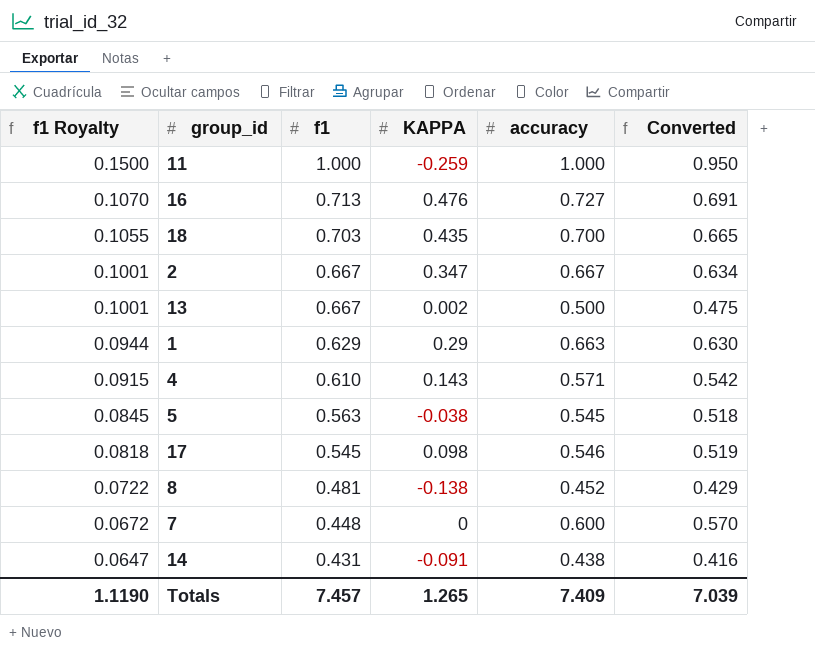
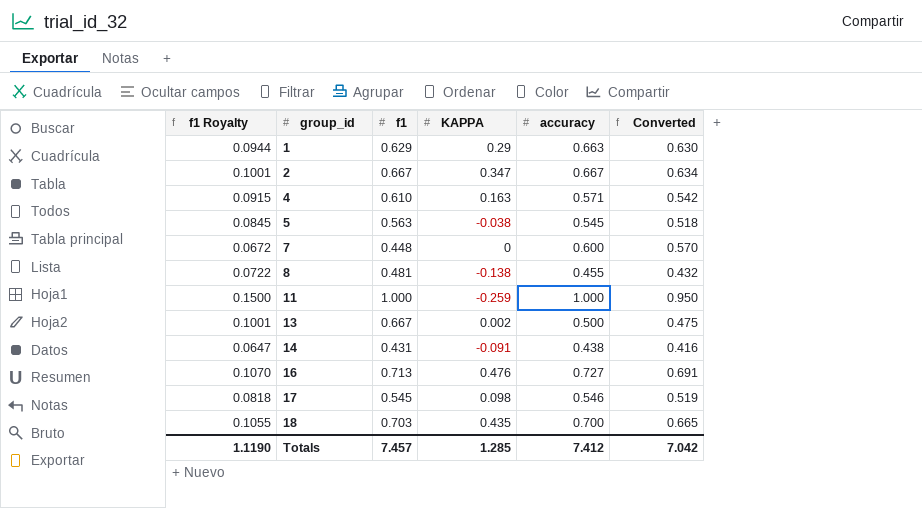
row order: f1 Royalty descending -> group_id ascending
4 | KAPPA: 0.143 -> 0.163
8 | accuracy: 0.452 -> 0.455
8 | Converted: 0.429 -> 0.432
Totals | KAPPA: 1.265 -> 1.285
Totals | accuracy: 7.409 -> 7.412
Totals | Converted: 7.039 -> 7.042

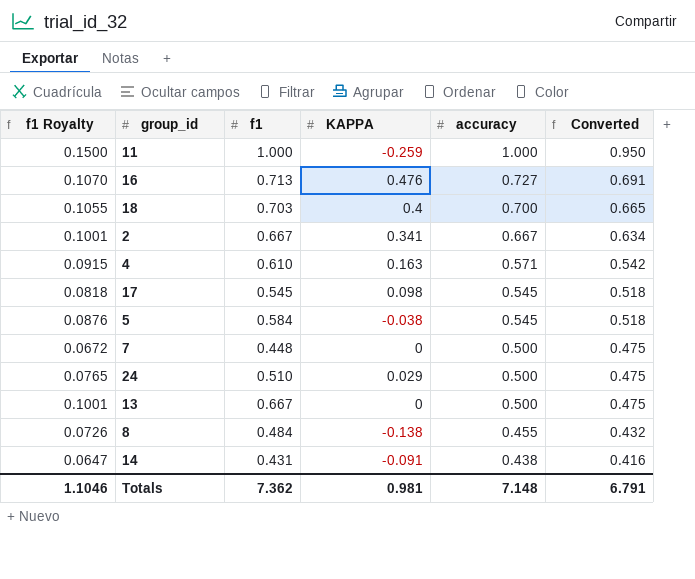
row order: group_id ascending -> accuracy descending
row 1: 0.0944 | 0.629 | 0.29 | 0.663 | 0.630 -> none
18 | KAPPA: 0.435 -> 0.4
2 | KAPPA: 0.347 -> 0.341
17 | accuracy: 0.546 -> 0.545
17 | Converted: 0.519 -> 0.518
5 | f1 Royalty: 0.0845 -> 0.0876
5 | f1: 0.563 -> 0.584
7 | accuracy: 0.600 -> 0.500
7 | Converted: 0.570 -> 0.475
row 24: none -> 0.0765 | 0.510 | 0.029 | 0.500 | 0.475
13 | KAPPA: 0.002 -> 0
8 | f1 Royalty: 0.0722 -> 0.0726
8 | f1: 0.481 -> 0.484
Totals | f1 Royalty: 1.1190 -> 1.1046
Totals | f1: 7.457 -> 7.362
Totals | KAPPA: 1.285 -> 0.981
Totals | accuracy: 7.412 -> 7.148
Totals | Converted: 7.042 -> 6.791

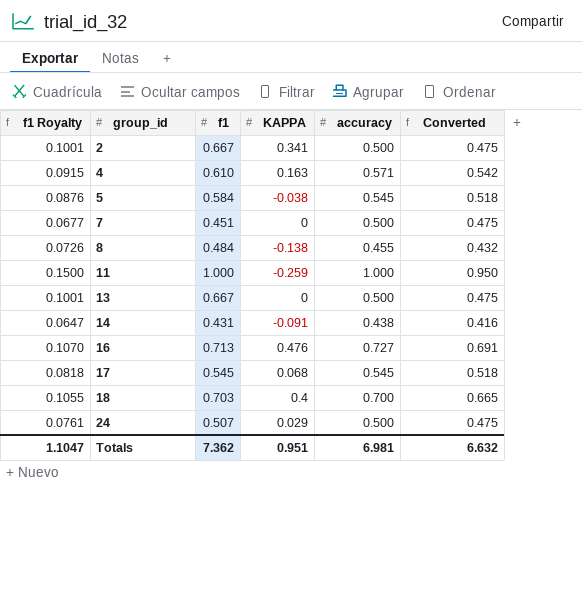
row order: accuracy descending -> group_id ascending
2 | accuracy: 0.667 -> 0.500
2 | Converted: 0.634 -> 0.475
7 | f1 Royalty: 0.0672 -> 0.0677
7 | f1: 0.448 -> 0.451
17 | KAPPA: 0.098 -> 0.068
24 | f1 Royalty: 0.0765 -> 0.0761
24 | f1: 0.510 -> 0.507
Totals | f1 Royalty: 1.1046 -> 1.1047
Totals | KAPPA: 0.981 -> 0.951
Totals | accuracy: 7.148 -> 6.981
Totals | Converted: 6.791 -> 6.632

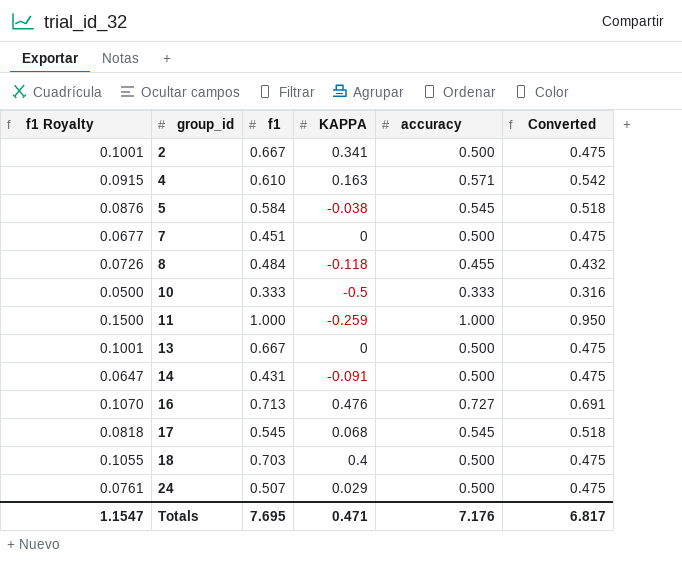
8 | KAPPA: -0.138 -> -0.118
row 10: none -> 0.0500 | 0.333 | -0.5 | 0.333 | 0.316
14 | accuracy: 0.438 -> 0.500
14 | Converted: 0.416 -> 0.475
18 | accuracy: 0.700 -> 0.500
18 | Converted: 0.665 -> 0.475
Totals | f1 Royalty: 1.1047 -> 1.1547
Totals | f1: 7.362 -> 7.695
Totals | KAPPA: 0.951 -> 0.471
Totals | accuracy: 6.981 -> 7.176
Totals | Converted: 6.632 -> 6.817

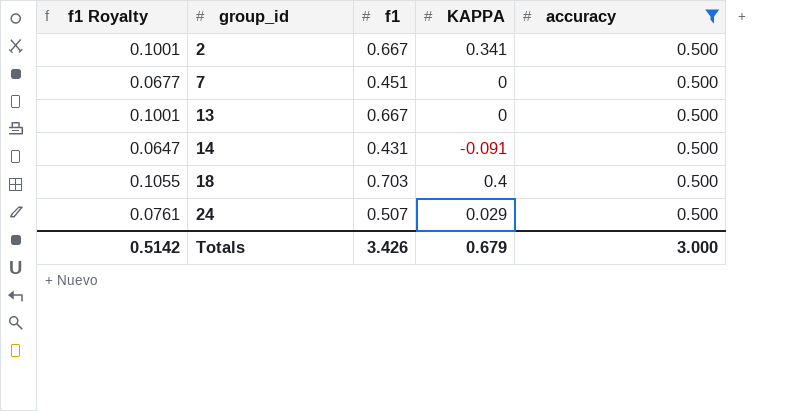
filter: none -> accuracy = 0.500
column Converted | formula: [accuracy] * 0.95 -> none
Totals | f1 Royalty: 1.1547 -> 0.5142
Totals | f1: 7.695 -> 3.426
Totals | KAPPA: 0.471 -> 0.679
Totals | accuracy: 7.176 -> 3.000

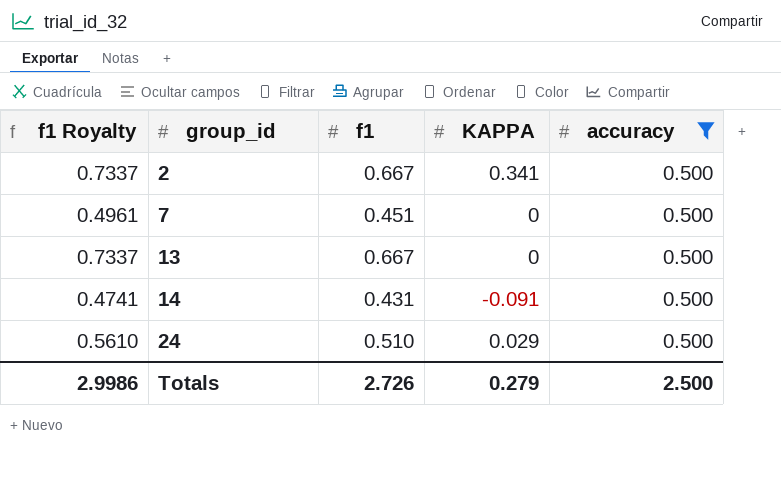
column f1 Royalty | formula: [f1] * 0.15 -> [f1] * 1.1
row 18: 0.1055 | 0.703 | 0.4 | 0.500 -> none
24 | f1: 0.507 -> 0.510
Totals | f1 Royalty: 0.5142 -> 2.9986
Totals | f1: 3.426 -> 2.726
Totals | KAPPA: 0.679 -> 0.279
Totals | accuracy: 3.000 -> 2.500

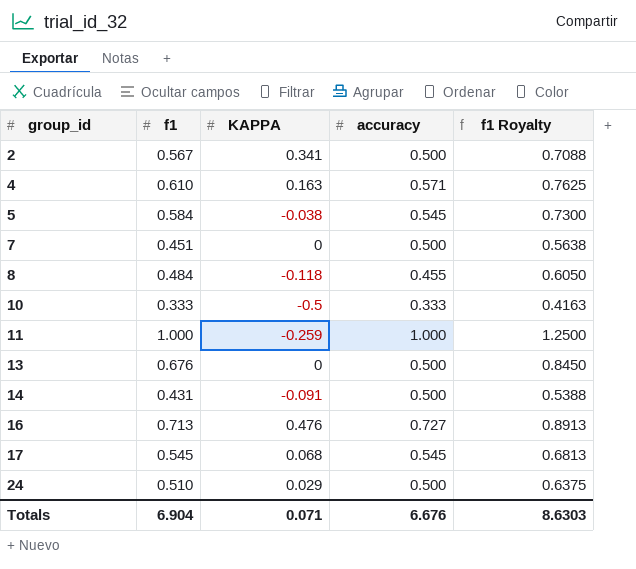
filter: accuracy = 0.500 -> none
column f1 Royalty | formula: [f1] * 1.1 -> [f1] * 1.25
column f1 Royalty | position: 1 -> 5
2 | f1: 0.667 -> 0.567
13 | f1: 0.667 -> 0.676
Totals | f1: 2.726 -> 6.904
Totals | KAPPA: 0.279 -> 0.071
Totals | accuracy: 2.500 -> 6.676
Totals | f1 Royalty: 2.9986 -> 8.6303

